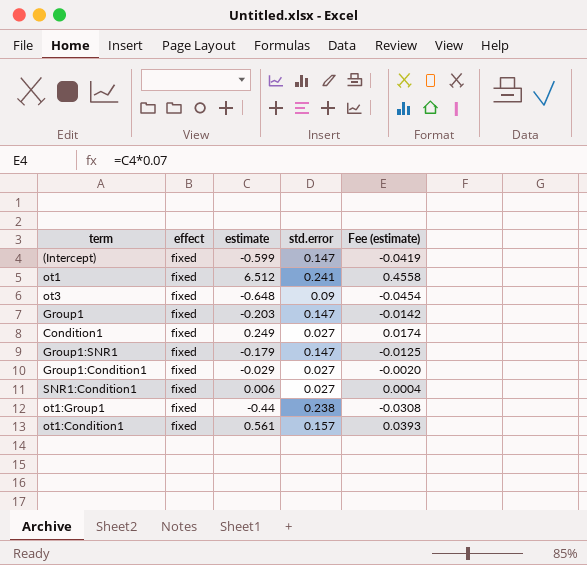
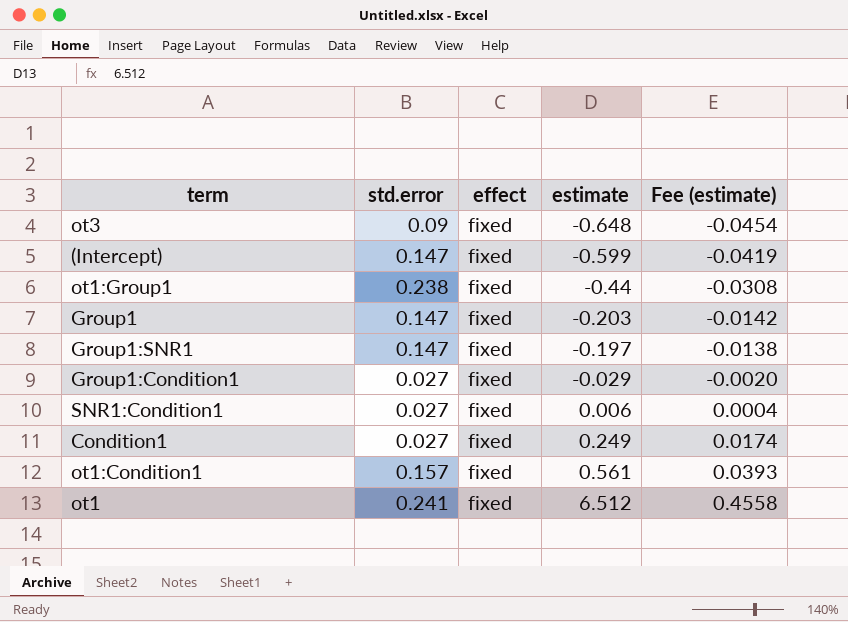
row order: none -> estimate ascending
column std.error | position: 4 -> 2
Group1:SNR1 | estimate: -0.179 -> -0.197
Group1:SNR1 | Fee (estimate): -0.0125 -> -0.0138

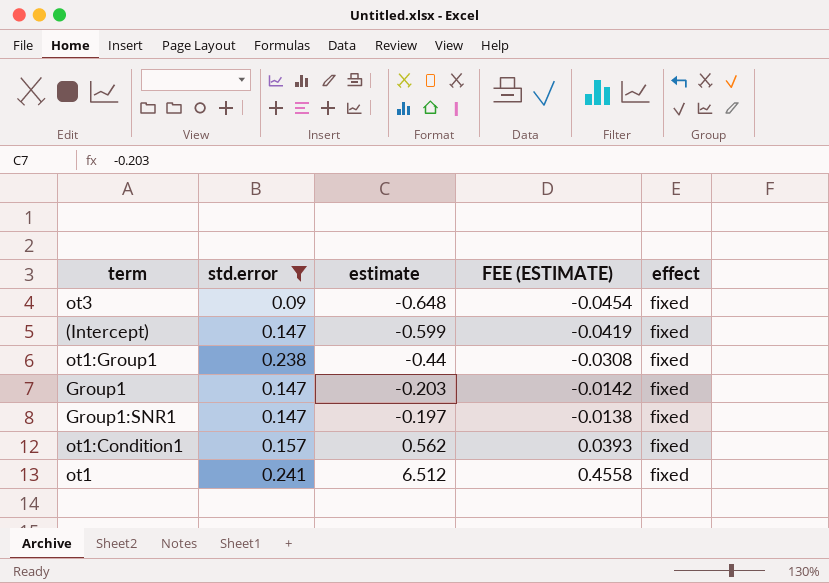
filter: none -> std.error != 0.027
column name: Fee (estimate) -> FEE (ESTIMATE)
column effect | position: 3 -> 5
ot1:Condition1 | estimate: 0.561 -> 0.562

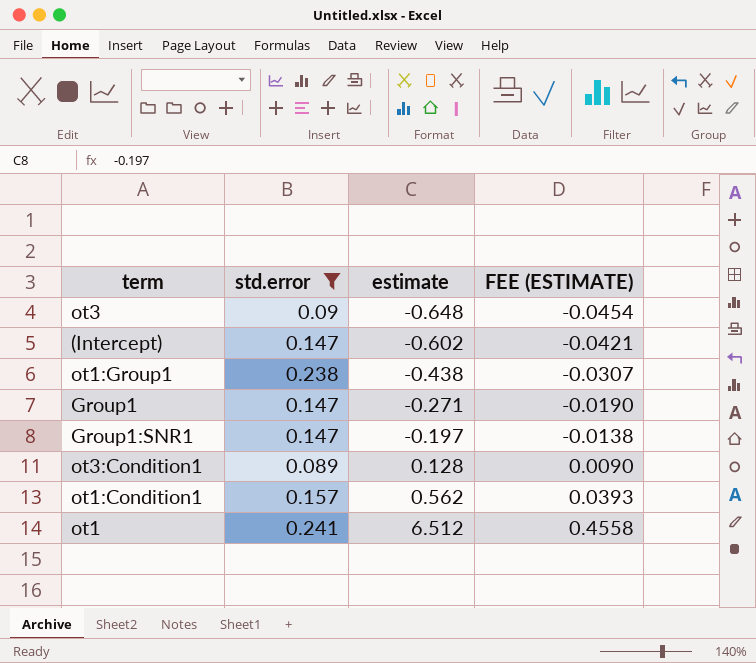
column effect | position: 5 -> none
(Intercept) | estimate: -0.599 -> -0.602
(Intercept) | FEE (ESTIMATE): -0.0419 -> -0.0421
ot1:Group1 | estimate: -0.44 -> -0.438
ot1:Group1 | FEE (ESTIMATE): -0.0308 -> -0.0307
Group1 | estimate: -0.203 -> -0.271
Group1 | FEE (ESTIMATE): -0.0142 -> -0.0190
row ot3:Condition1: none -> 0.089 | 0.128 | 0.0090

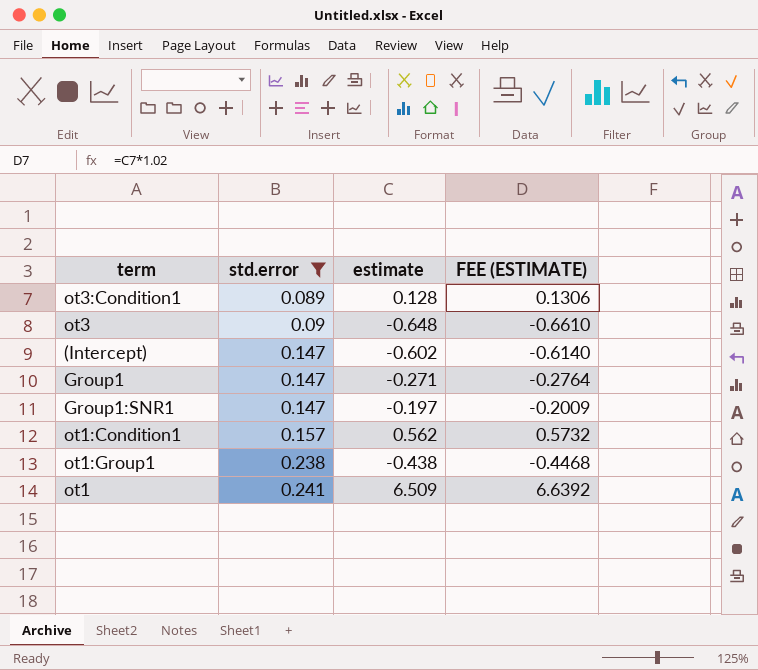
row order: estimate ascending -> std.error ascending
column FEE (ESTIMATE) | formula: [estimate] * 0.07 -> [estimate] * 1.02
ot1 | estimate: 6.512 -> 6.509

